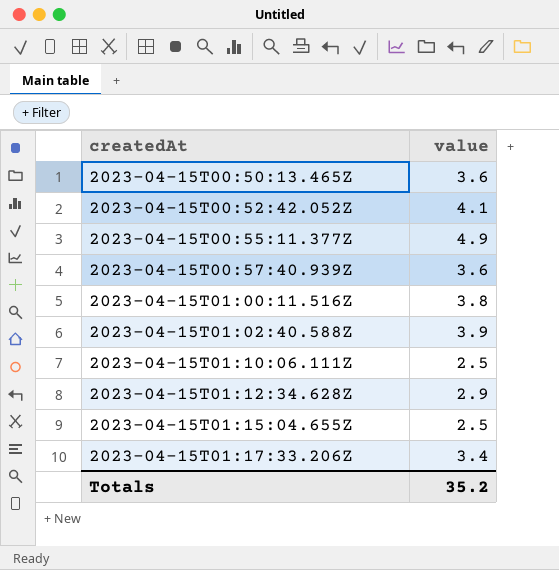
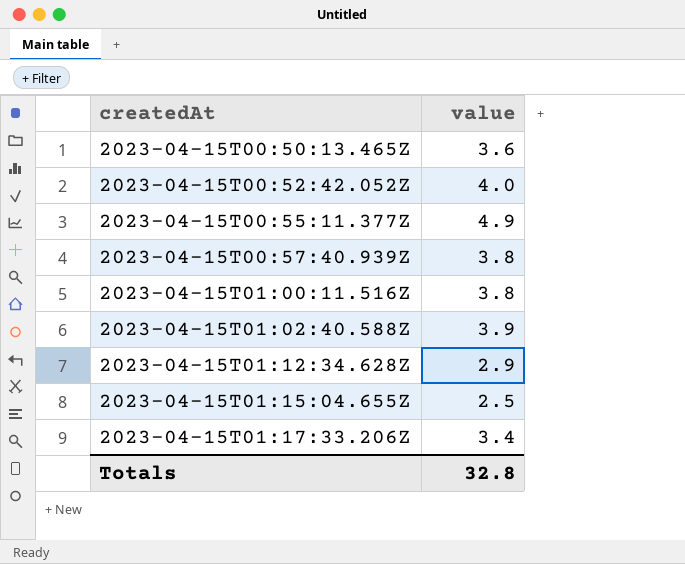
row 2023-04-15T01:10:06.111Z: 2.5 -> none
2023-04-15T00:52:42.052Z | value: 4.1 -> 4.0
2023-04-15T00:57:40.939Z | value: 3.6 -> 3.8
Totals | value: 35.2 -> 32.8

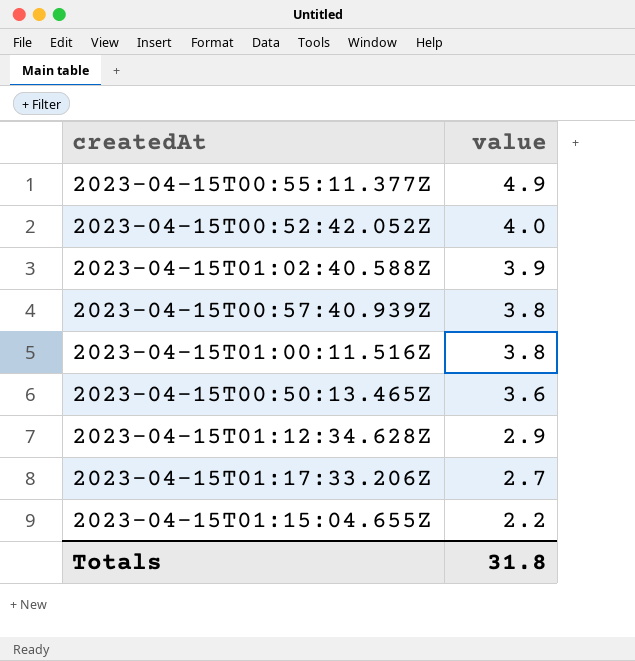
row order: createdAt ascending -> value descending
2023-04-15T01:17:33.206Z | value: 3.4 -> 2.7
2023-04-15T01:15:04.655Z | value: 2.5 -> 2.2
Totals | value: 32.8 -> 31.8

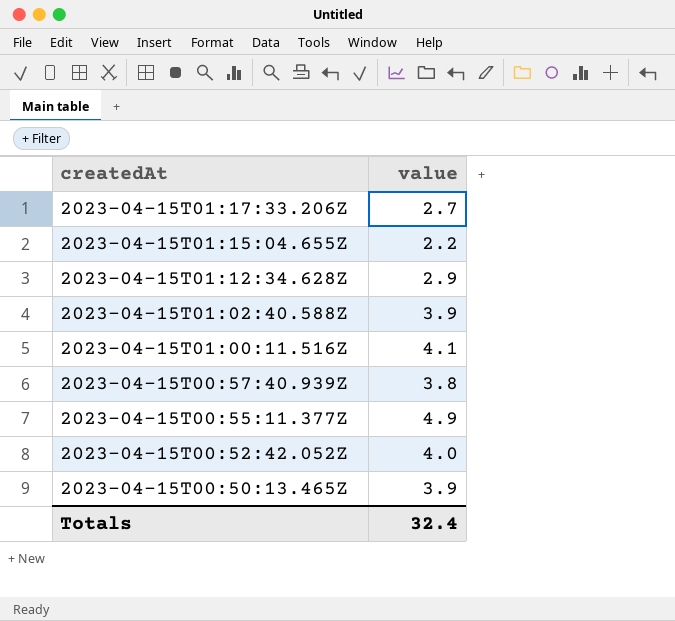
row order: value descending -> createdAt descending
2023-04-15T01:00:11.516Z | value: 3.8 -> 4.1
2023-04-15T00:50:13.465Z | value: 3.6 -> 3.9
Totals | value: 31.8 -> 32.4

